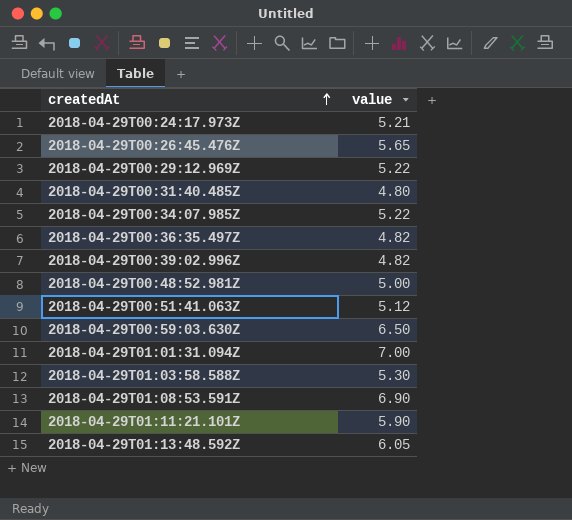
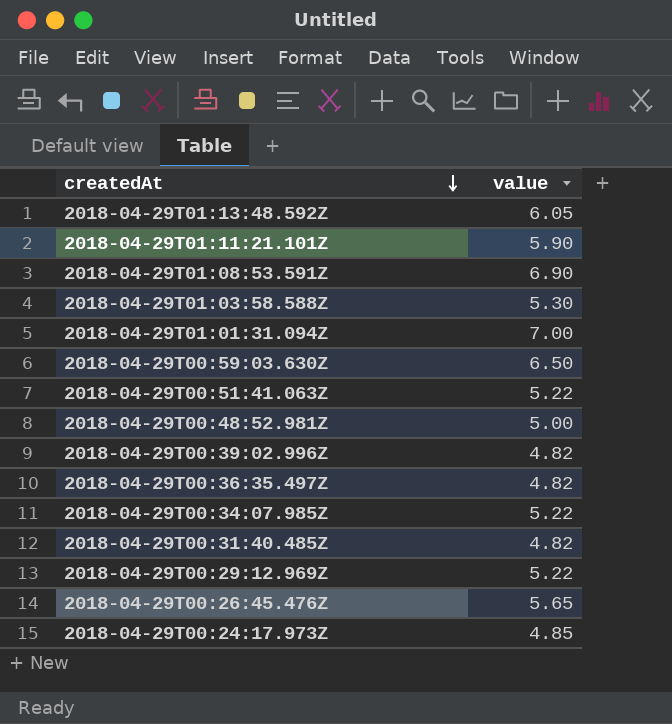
row order: createdAt ascending -> createdAt descending
2018-04-29T00:51:41.063Z | value: 5.12 -> 5.22
2018-04-29T00:31:40.485Z | value: 4.80 -> 4.82
2018-04-29T00:24:17.973Z | value: 5.21 -> 4.85

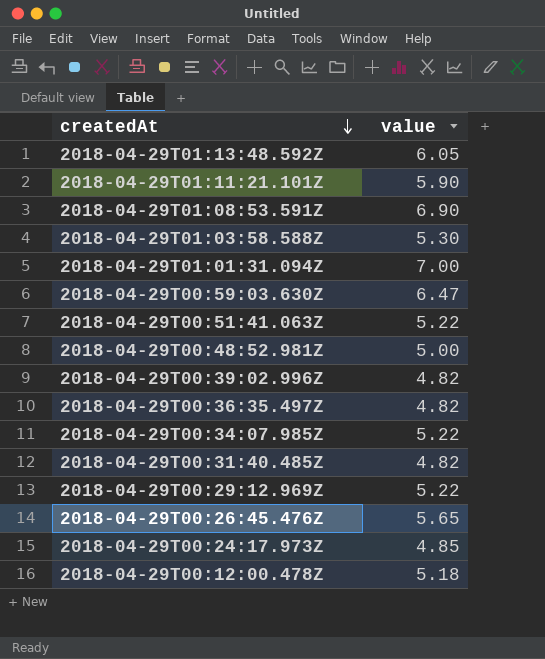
2018-04-29T00:59:03.630Z | value: 6.50 -> 6.47
row 2018-04-29T00:12:00.478Z: none -> 5.18

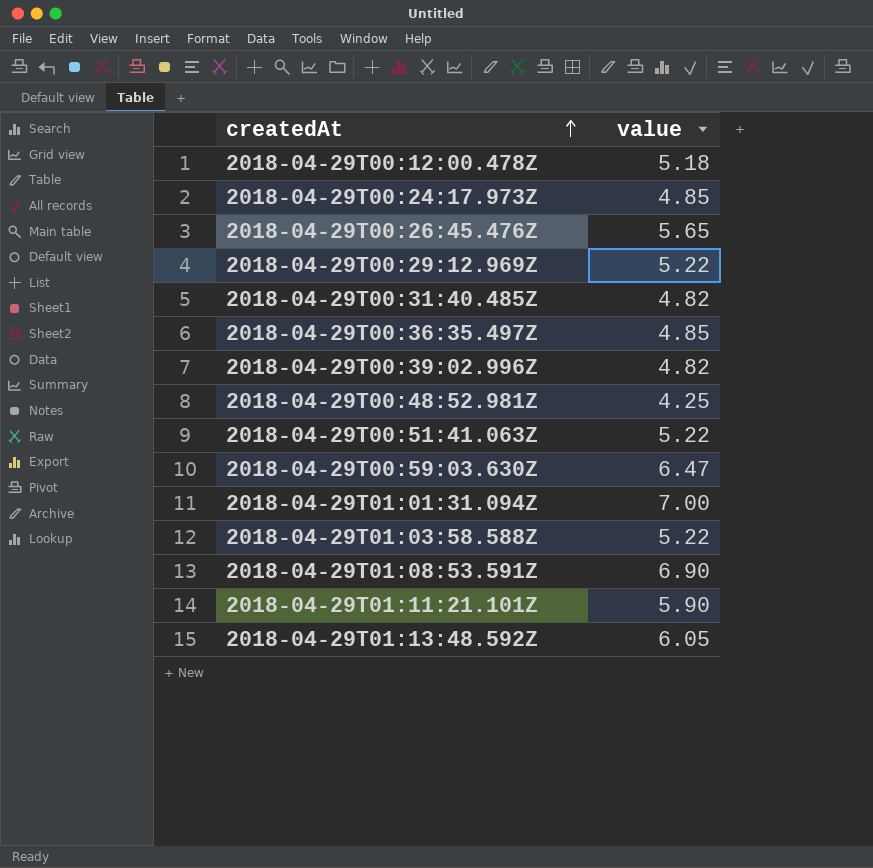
row order: createdAt descending -> createdAt ascending
row 2018-04-29T00:34:07.985Z: 5.22 -> none
2018-04-29T00:36:35.497Z | value: 4.82 -> 4.85
2018-04-29T00:48:52.981Z | value: 5.00 -> 4.25
2018-04-29T01:03:58.588Z | value: 5.30 -> 5.22

